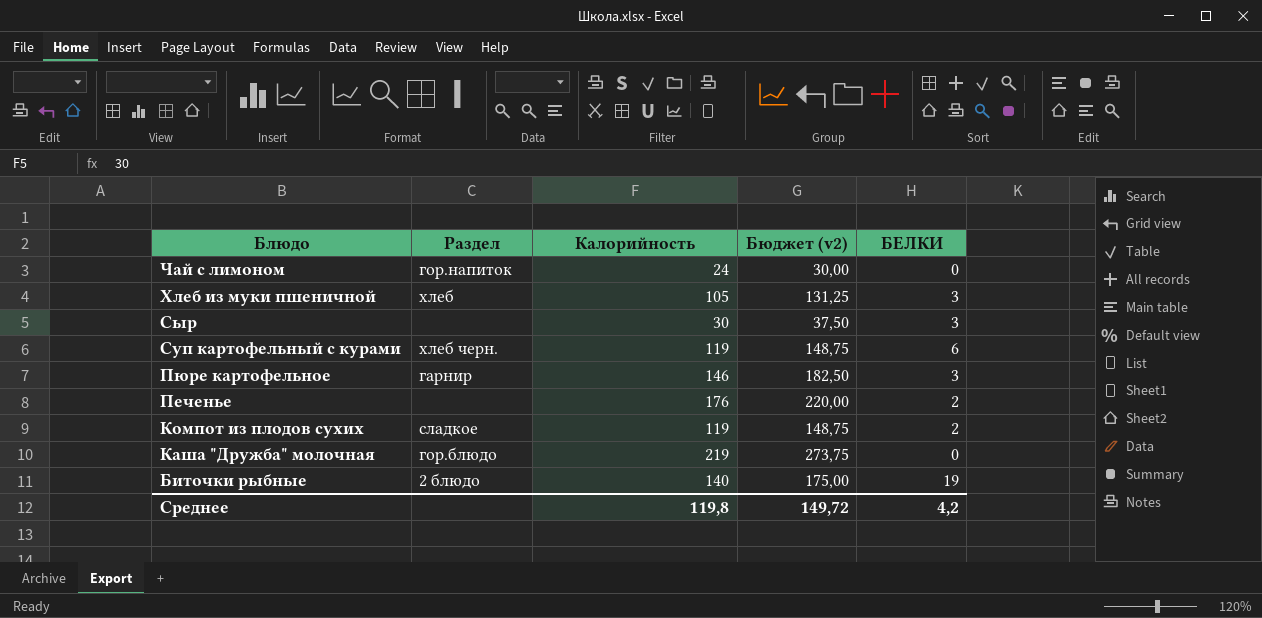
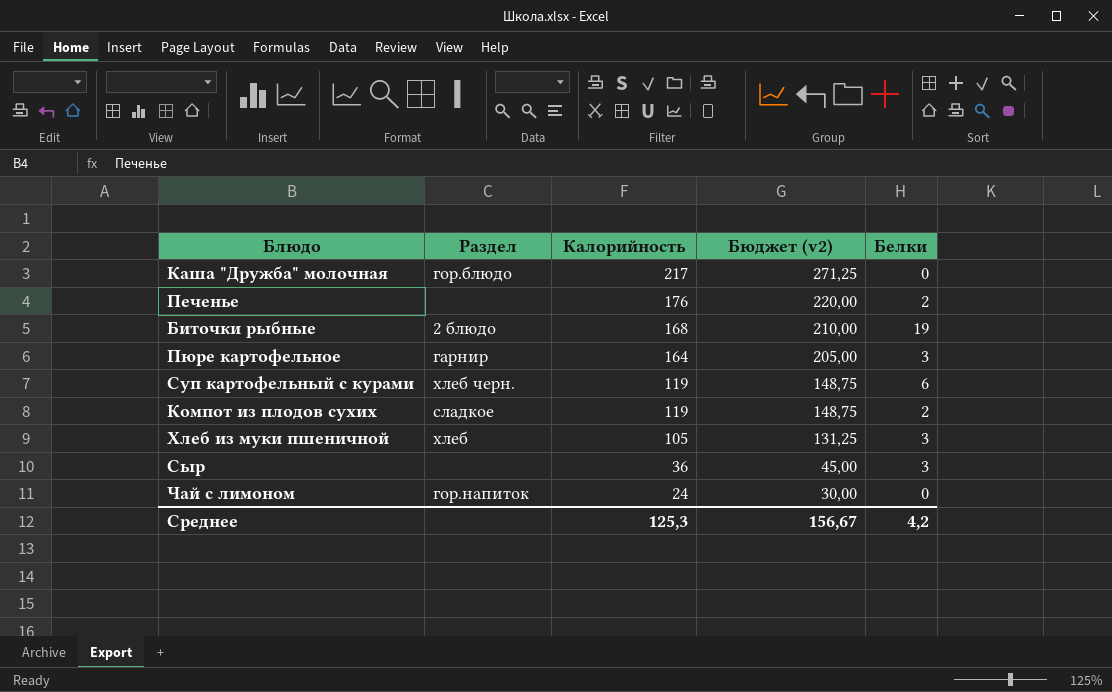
row order: Блюдо descending -> Калорийность descending
column name: БЕЛКИ -> Белки
Каша "Дружба" молочная | Калорийность: 219 -> 217
Каша "Дружба" молочная | Бюджет (v2): 273,75 -> 271,25
Биточки рыбные | Калорийность: 140 -> 168
Биточки рыбные | Бюджет (v2): 175,00 -> 210,00
Пюре картофельное | Калорийность: 146 -> 164
Пюре картофельное | Бюджет (v2): 182,50 -> 205,00
Сыр | Калорийность: 30 -> 36
Сыр | Бюджет (v2): 37,50 -> 45,00
Среднее | Калорийность: 119,8 -> 125,3
Среднее | Бюджет (v2): 149,72 -> 156,67

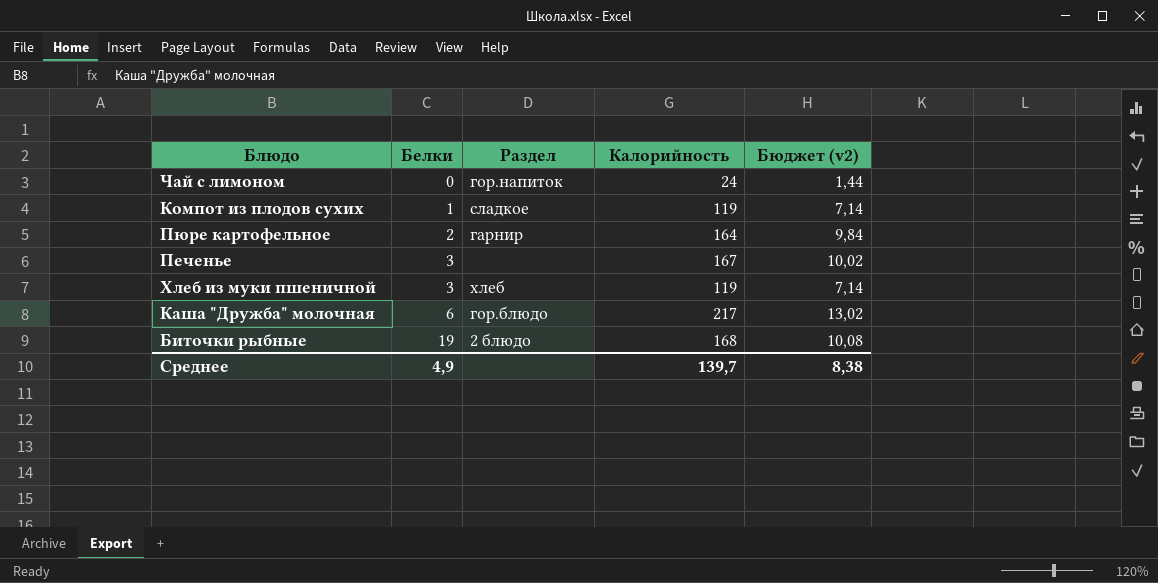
row order: Калорийность descending -> Белки ascending
column Белки | position: 5 -> 2
column Бюджет (v2) | formula: [Калорийность] * 1,25 -> [Калорийность] * 0,06
row Суп картофельный с курами: хлеб черн. | 119 | 148,75 | 6 -> none
row Сыр: none | 36 | 45,00 | 3 -> none
Компот из плодов сухих | Белки: 2 -> 1
Пюре картофельное | Белки: 3 -> 2
Печенье | Белки: 2 -> 3
Печенье | Калорийность: 176 -> 167
Хлеб из муки пшеничной | Калорийность: 105 -> 119
Каша "Дружба" молочная | Белки: 0 -> 6
Среднее | Белки: 4,2 -> 4,9
Среднее | Калорийность: 125,3 -> 139,7
Среднее | Бюджет (v2): 156,67 -> 8,38

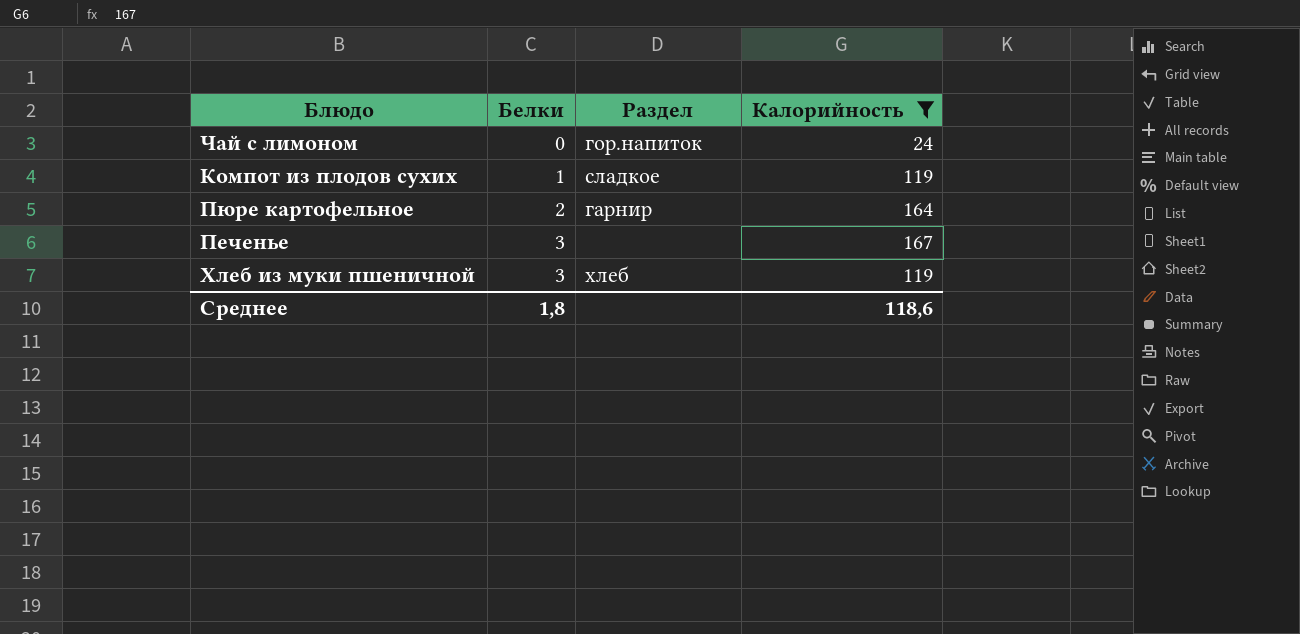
filter: none -> Калорийность <= 167
column Бюджет (v2) | formula: [Калорийность] * 0,06 -> none
Среднее | Белки: 4,9 -> 1,8
Среднее | Калорийность: 139,7 -> 118,6

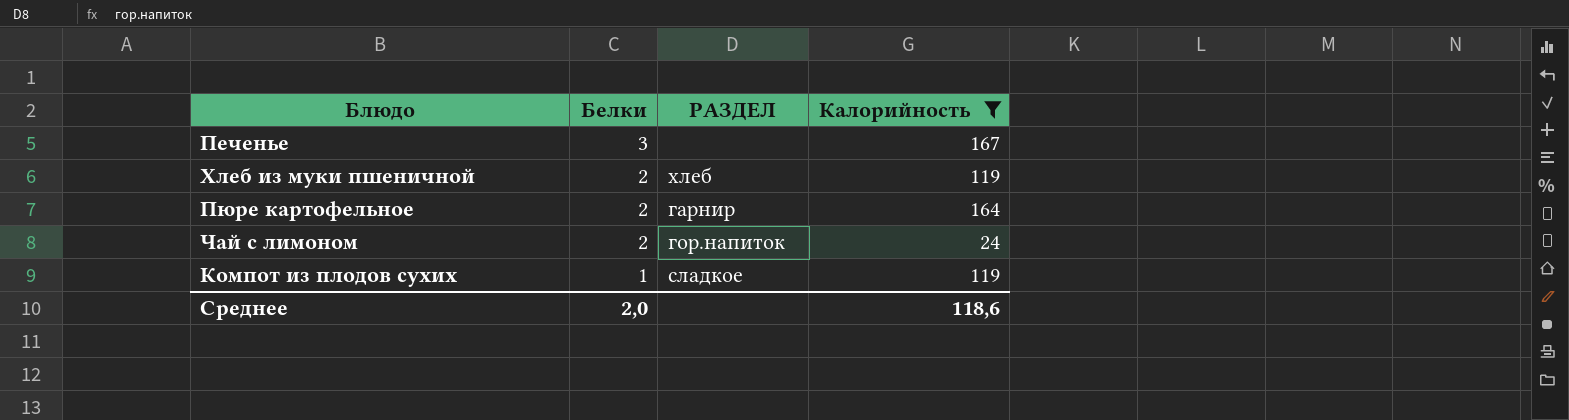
row order: Белки ascending -> Белки descending
column name: Раздел -> РАЗДЕЛ
Хлеб из муки пшеничной | Белки: 3 -> 2
Чай с лимоном | Белки: 0 -> 2
Среднее | Белки: 1,8 -> 2,0

